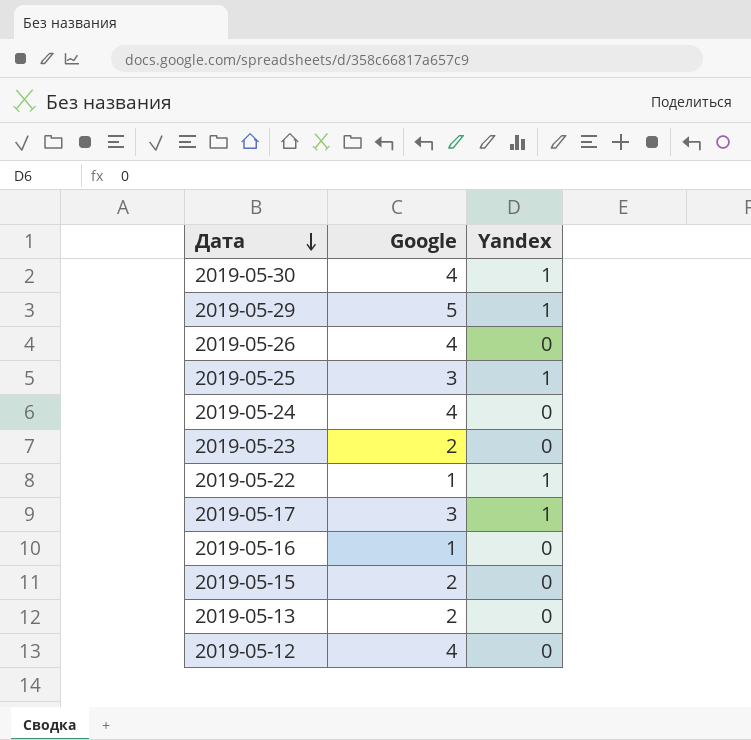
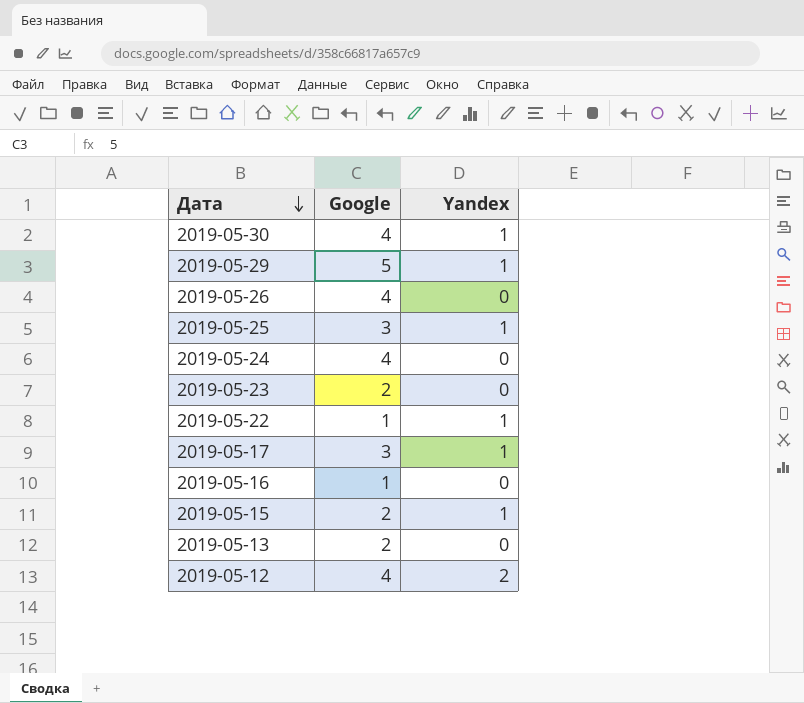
2019-05-15 | Yandex: 0 -> 1
2019-05-12 | Yandex: 0 -> 2

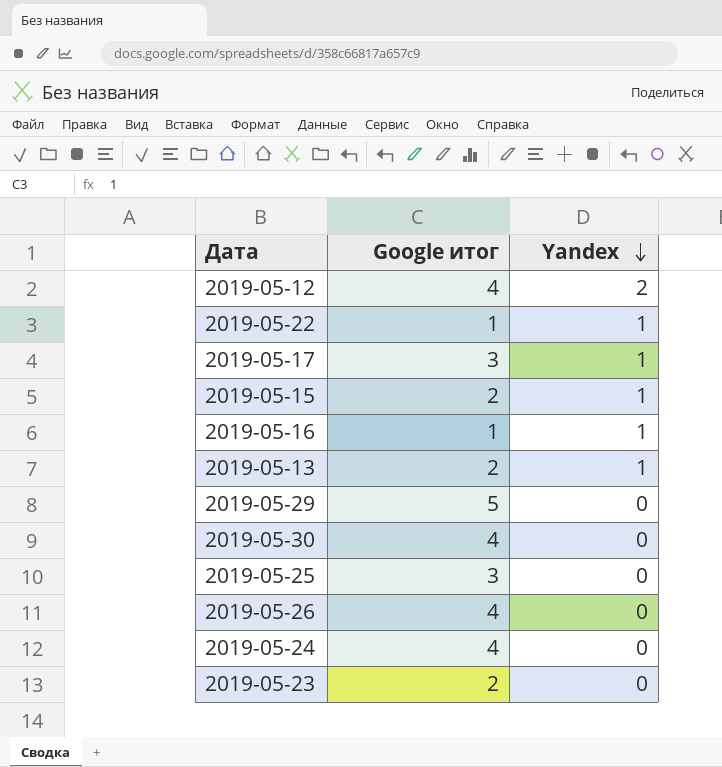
row order: Дата descending -> Yandex descending
column name: Google -> Google итог
2019-05-16 | Yandex: 0 -> 1
2019-05-13 | Yandex: 0 -> 1
2019-05-29 | Yandex: 1 -> 0
2019-05-30 | Yandex: 1 -> 0
2019-05-25 | Yandex: 1 -> 0

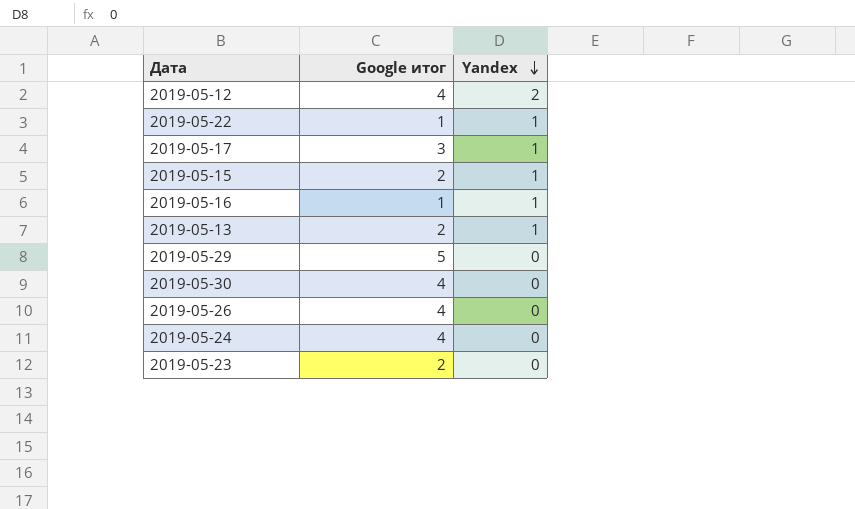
row 2019-05-25: 3 | 0 -> none

